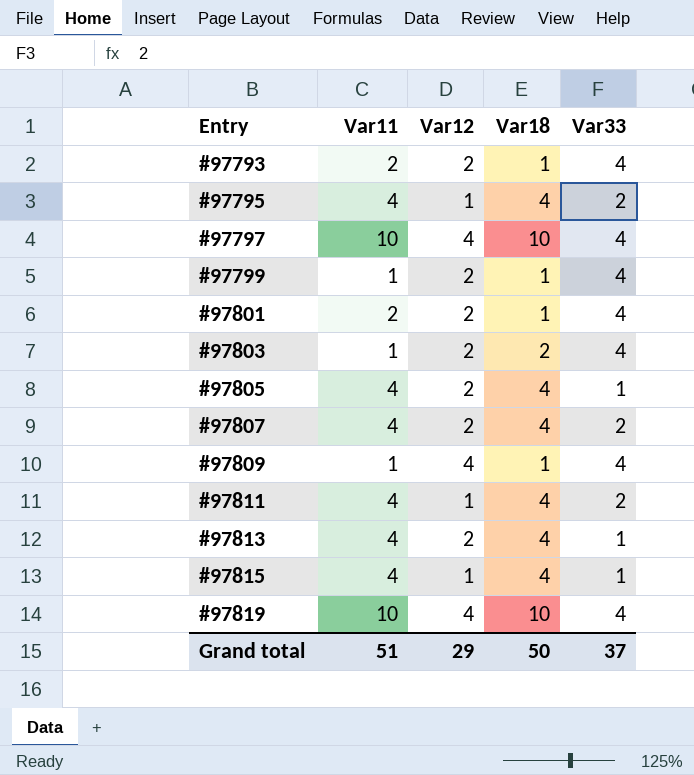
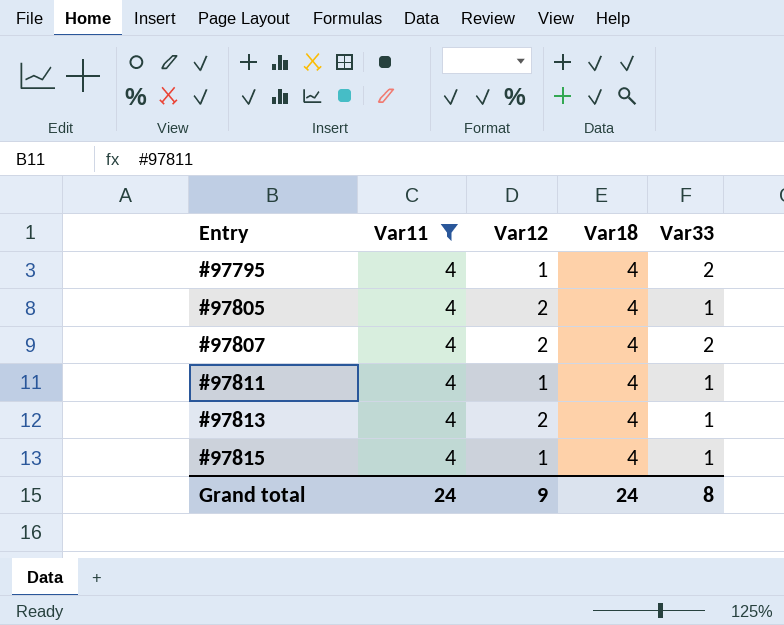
filter: none -> Var11 = 4
#97811 | Var33: 2 -> 1
Grand total | Var11: 51 -> 24
Grand total | Var12: 29 -> 9
Grand total | Var18: 50 -> 24
Grand total | Var33: 37 -> 8

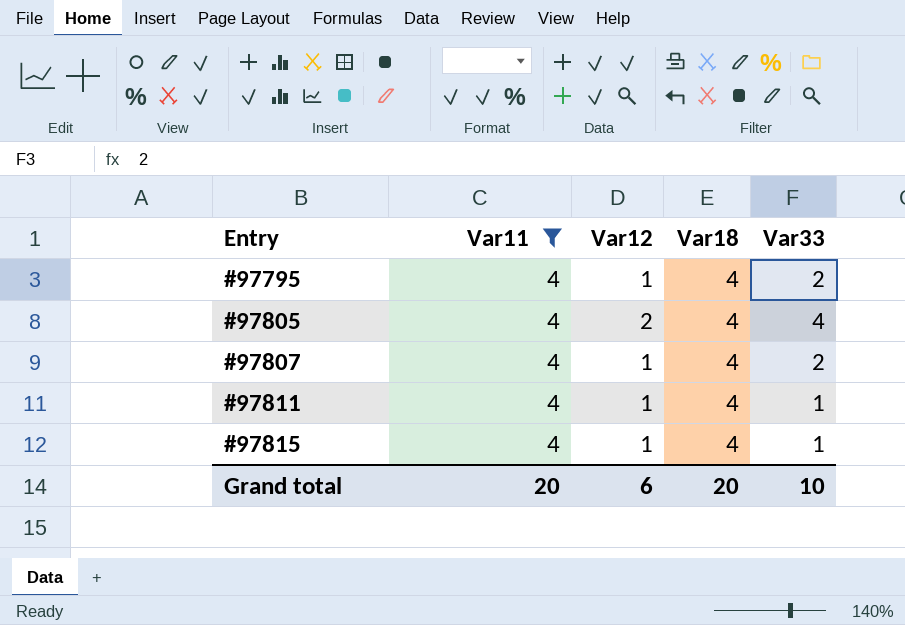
row #97813: 4 | 2 | 4 | 1 -> none
#97805 | Var33: 1 -> 4
#97807 | Var12: 2 -> 1
Grand total | Var11: 24 -> 20
Grand total | Var12: 9 -> 6
Grand total | Var18: 24 -> 20
Grand total | Var33: 8 -> 10

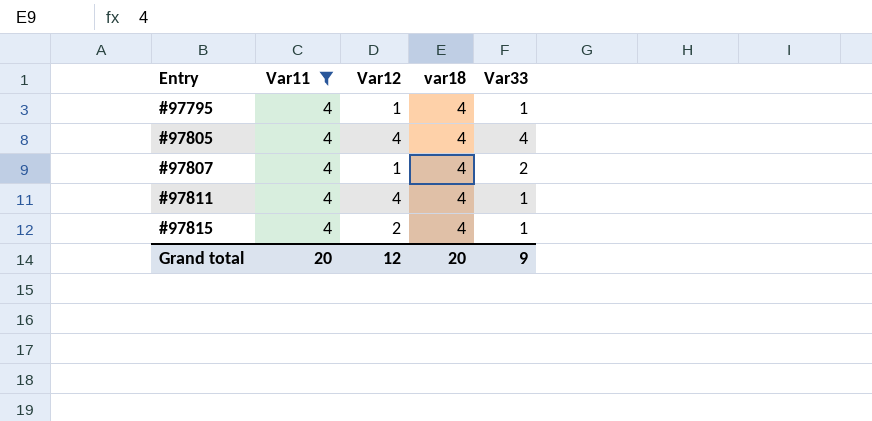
column name: Var18 -> var18
#97795 | Var33: 2 -> 1
#97805 | Var12: 2 -> 4
#97811 | Var12: 1 -> 4
#97815 | Var12: 1 -> 2
Grand total | Var12: 6 -> 12
Grand total | Var33: 10 -> 9

